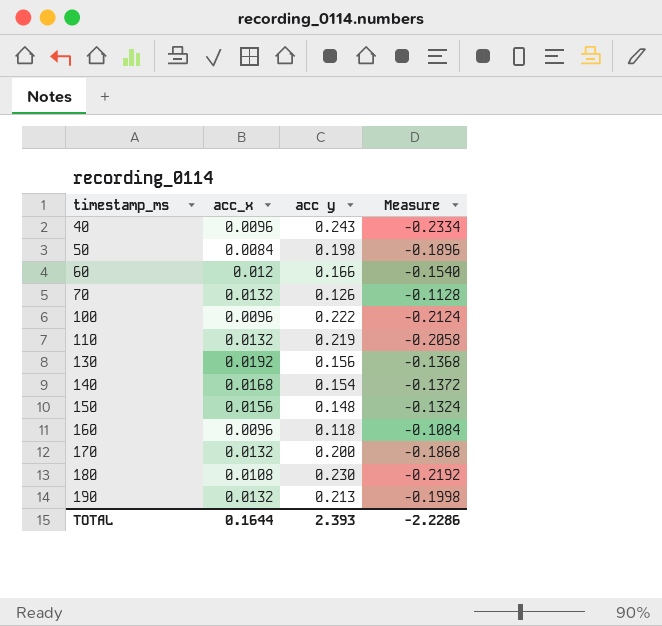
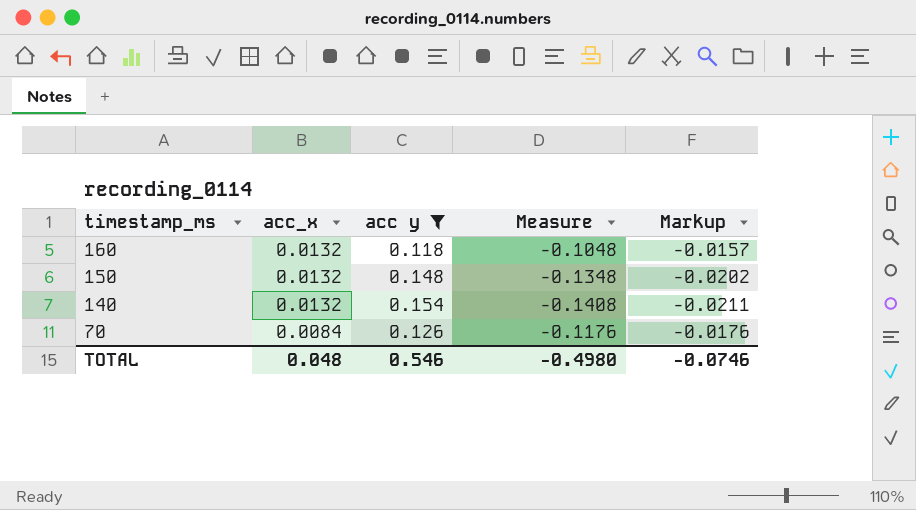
filter: none -> acc y <= 0.154
row order: timestamp_ms ascending -> timestamp_ms descending
column Markup | formula: none -> [Measure] * 0.15
160 | acc_x: 0.0096 -> 0.0132
160 | Measure: -0.1084 -> -0.1048
150 | acc_x: 0.0156 -> 0.0132
150 | Measure: -0.1324 -> -0.1348
140 | acc_x: 0.0168 -> 0.0132
140 | Measure: -0.1372 -> -0.1408
70 | acc_x: 0.0132 -> 0.0084
70 | Measure: -0.1128 -> -0.1176
TOTAL | acc_x: 0.1644 -> 0.048
TOTAL | acc y: 2.393 -> 0.546
TOTAL | Measure: -2.2286 -> -0.4980

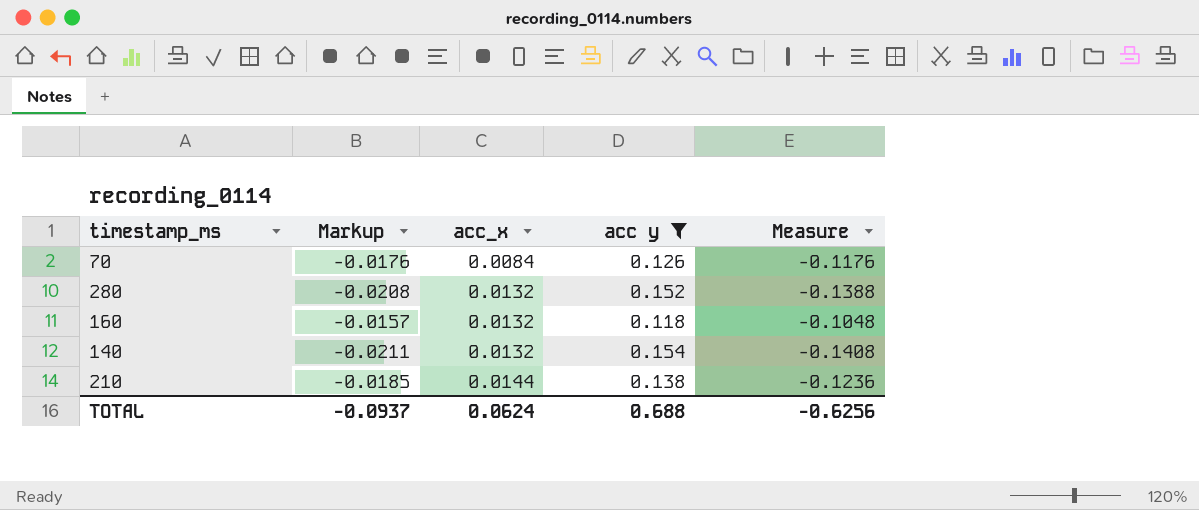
row order: timestamp_ms descending -> acc_x ascending
column Markup | position: 5 -> 2
row 150: 0.0132 | 0.148 | -0.1348 | -0.0202 -> none
row 280: none -> -0.0208 | 0.0132 | 0.152 | -0.1388
row 210: none -> -0.0185 | 0.0144 | 0.138 | -0.1236
TOTAL | Markup: -0.0746 -> -0.0937
TOTAL | acc_x: 0.048 -> 0.0624
TOTAL | acc y: 0.546 -> 0.688
TOTAL | Measure: -0.4980 -> -0.6256

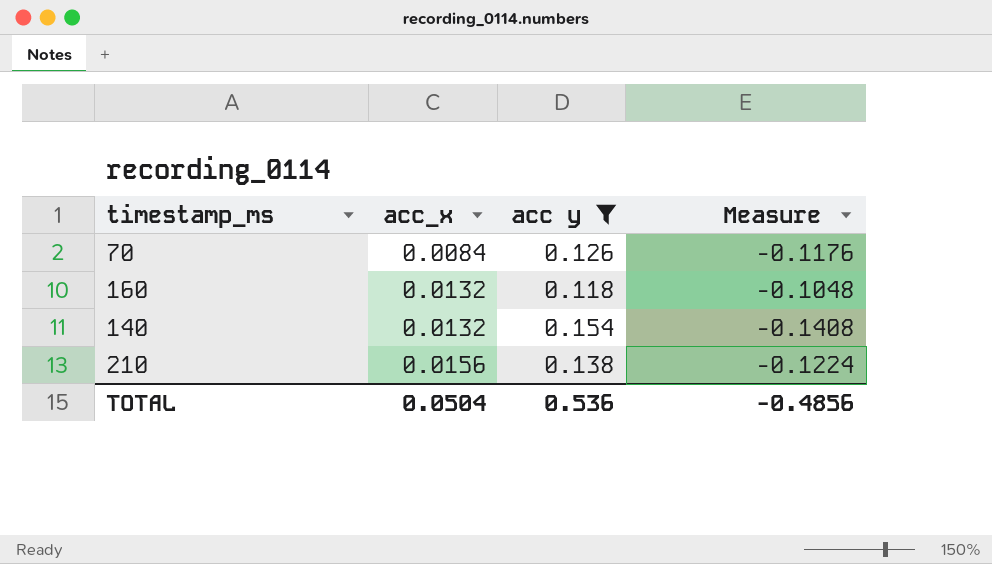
column Markup | formula: [Measure] * 0.15 -> none
row 280: -0.0208 | 0.0132 | 0.152 | -0.1388 -> none
210 | acc_x: 0.0144 -> 0.0156
210 | Measure: -0.1236 -> -0.1224
TOTAL | acc_x: 0.0624 -> 0.0504
TOTAL | acc y: 0.688 -> 0.536
TOTAL | Measure: -0.6256 -> -0.4856

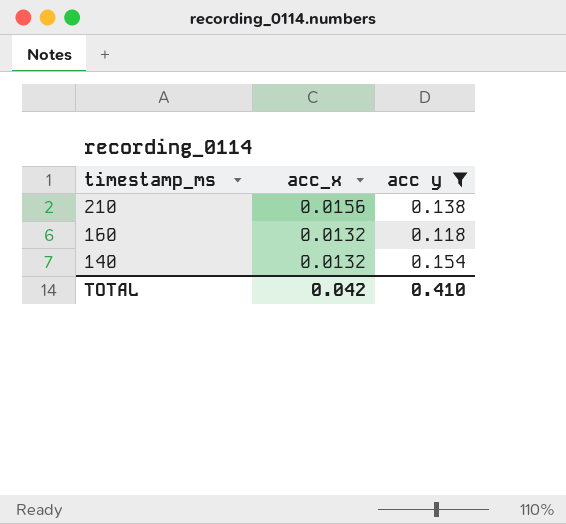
row order: acc_x ascending -> timestamp_ms descending
column Measure | formula: [acc_x] - [acc y] -> none
row 70: 0.0084 | 0.126 | -0.1176 -> none
TOTAL | acc_x: 0.0504 -> 0.042
TOTAL | acc y: 0.536 -> 0.410

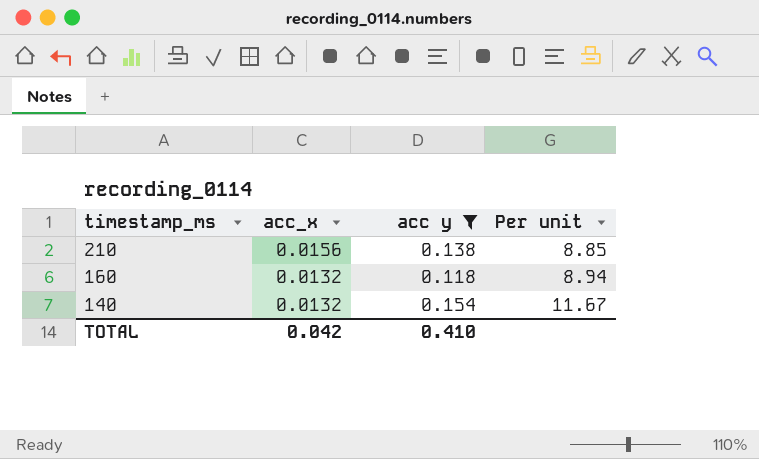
column Per unit | formula: none -> [acc y] / [acc_x]

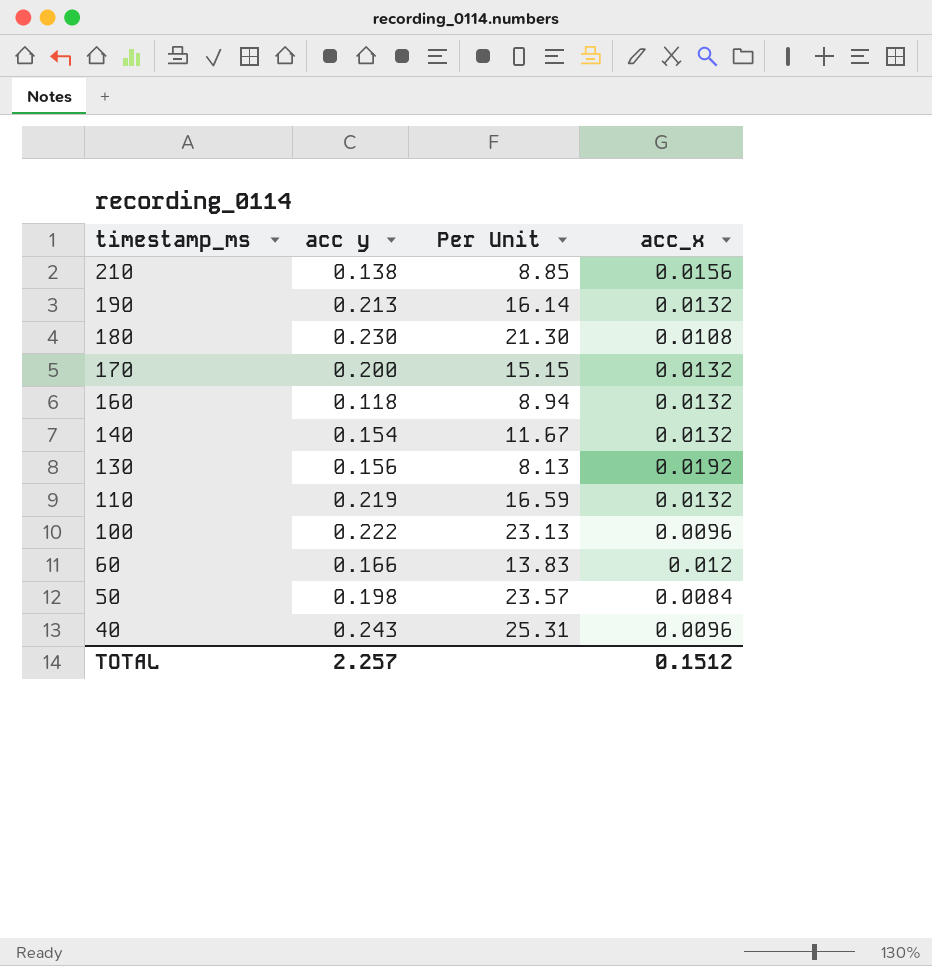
filter: acc y <= 0.154 -> none
column name: Per unit -> Per Unit
column acc_x | position: 2 -> 4
TOTAL | acc y: 0.410 -> 2.257
TOTAL | acc_x: 0.042 -> 0.1512

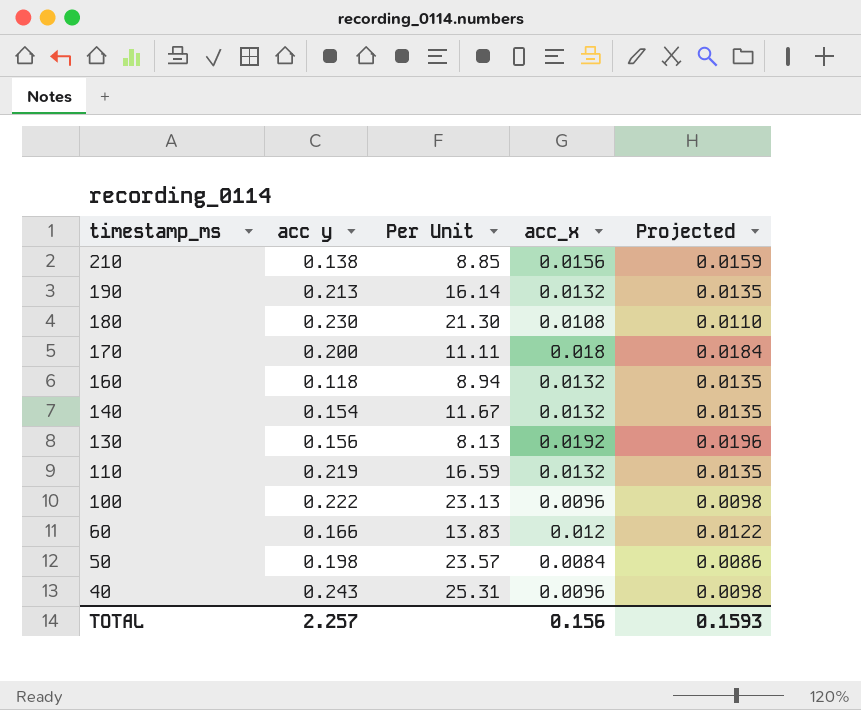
column Projected | formula: none -> [acc_x] * 1.02
170 | Per Unit: 15.15 -> 11.11
170 | acc_x: 0.0132 -> 0.018
TOTAL | acc_x: 0.1512 -> 0.156

